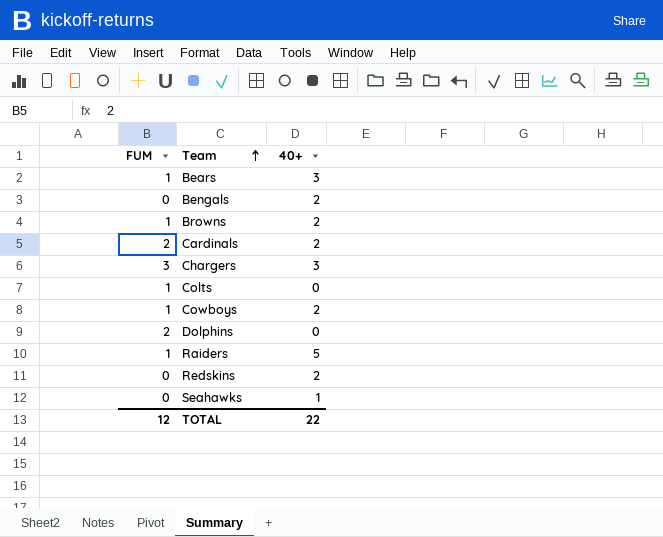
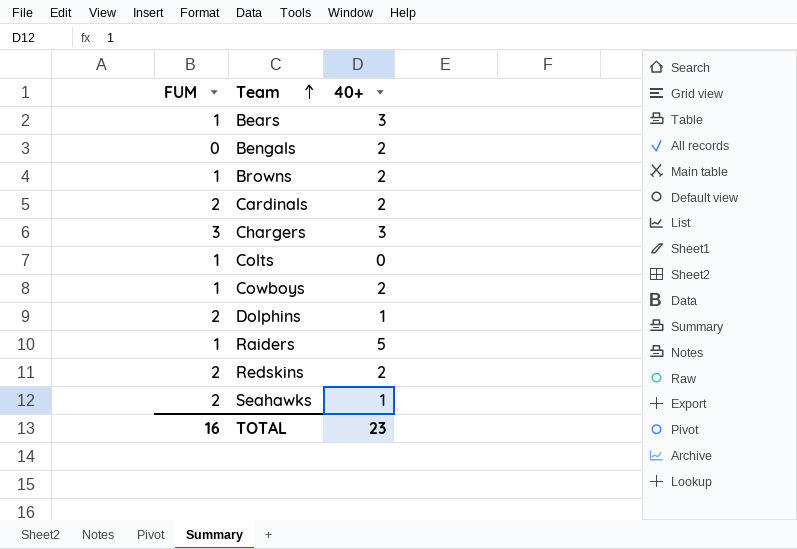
Dolphins | 40+: 0 -> 1
Redskins | FUM: 0 -> 2
Seahawks | FUM: 0 -> 2
TOTAL | FUM: 12 -> 16
TOTAL | 40+: 22 -> 23

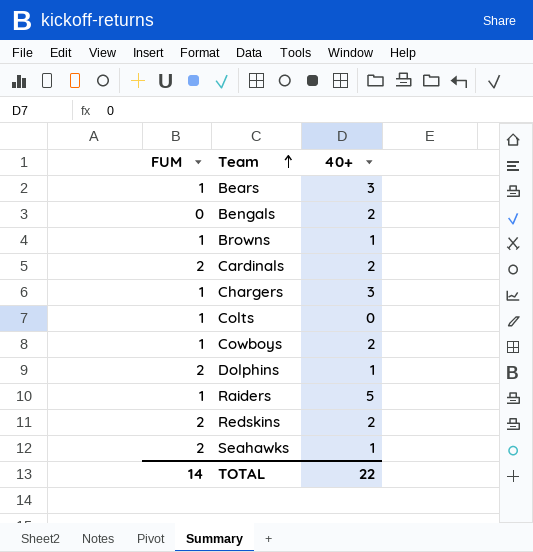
Browns | 40+: 2 -> 1
Chargers | FUM: 3 -> 1
TOTAL | FUM: 16 -> 14
TOTAL | 40+: 23 -> 22

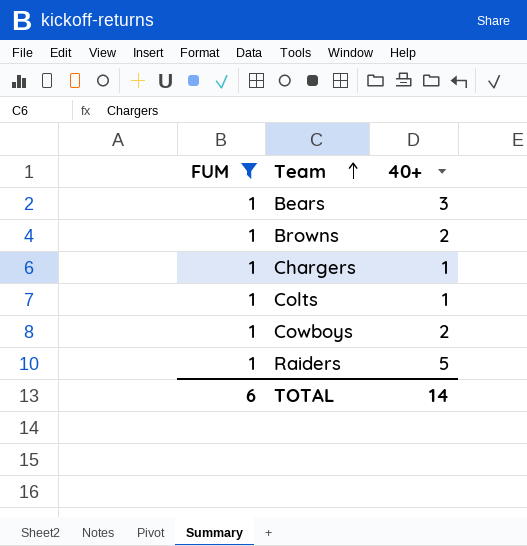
filter: none -> FUM = 1
Browns | 40+: 1 -> 2
Chargers | 40+: 3 -> 1
Colts | 40+: 0 -> 1
TOTAL | FUM: 14 -> 6
TOTAL | 40+: 22 -> 14

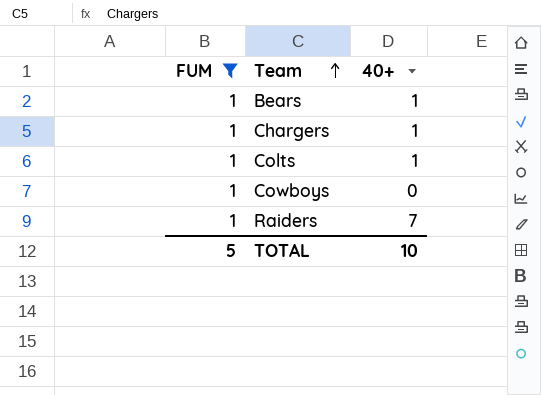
row Browns: 1 | 2 -> none
Bears | 40+: 3 -> 1
Cowboys | 40+: 2 -> 0
Raiders | 40+: 5 -> 7
TOTAL | FUM: 6 -> 5
TOTAL | 40+: 14 -> 10

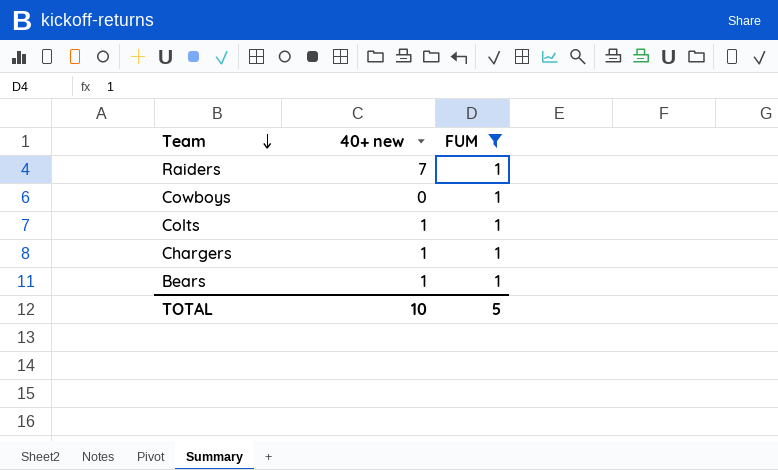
row order: Team ascending -> Team descending
column name: 40+ -> 40+ new
column FUM | position: 1 -> 3

